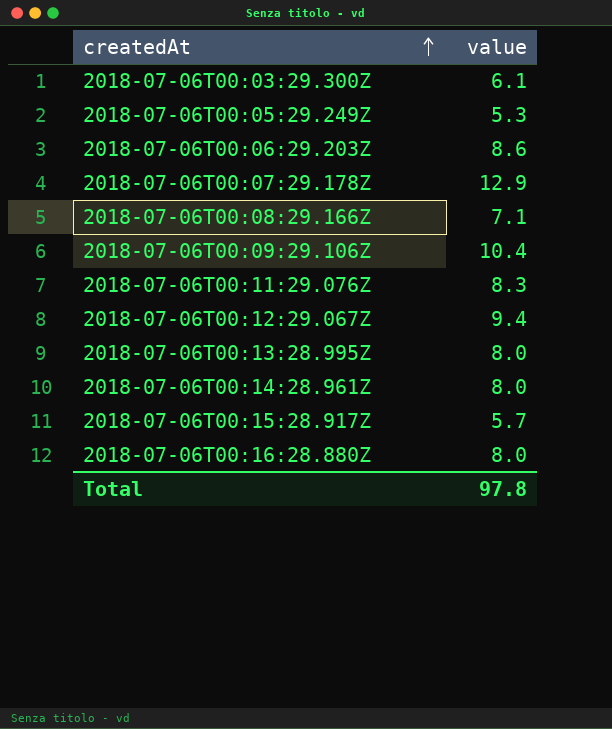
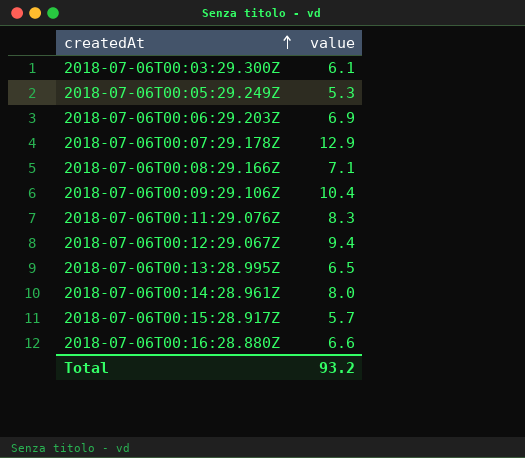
2018-07-06T00:06:29.203Z | value: 8.6 -> 6.9
2018-07-06T00:13:28.995Z | value: 8.0 -> 6.5
2018-07-06T00:16:28.880Z | value: 8.0 -> 6.6
Total | value: 97.8 -> 93.2

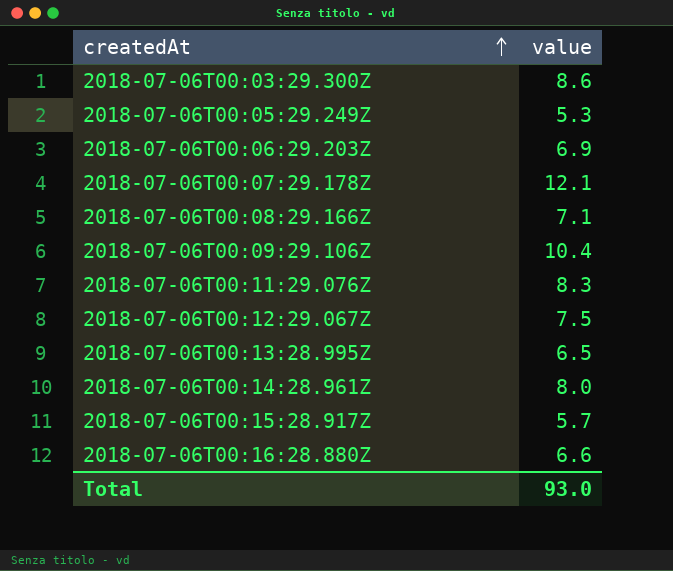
2018-07-06T00:03:29.300Z | value: 6.1 -> 8.6
2018-07-06T00:07:29.178Z | value: 12.9 -> 12.1
2018-07-06T00:12:29.067Z | value: 9.4 -> 7.5
Total | value: 93.2 -> 93.0

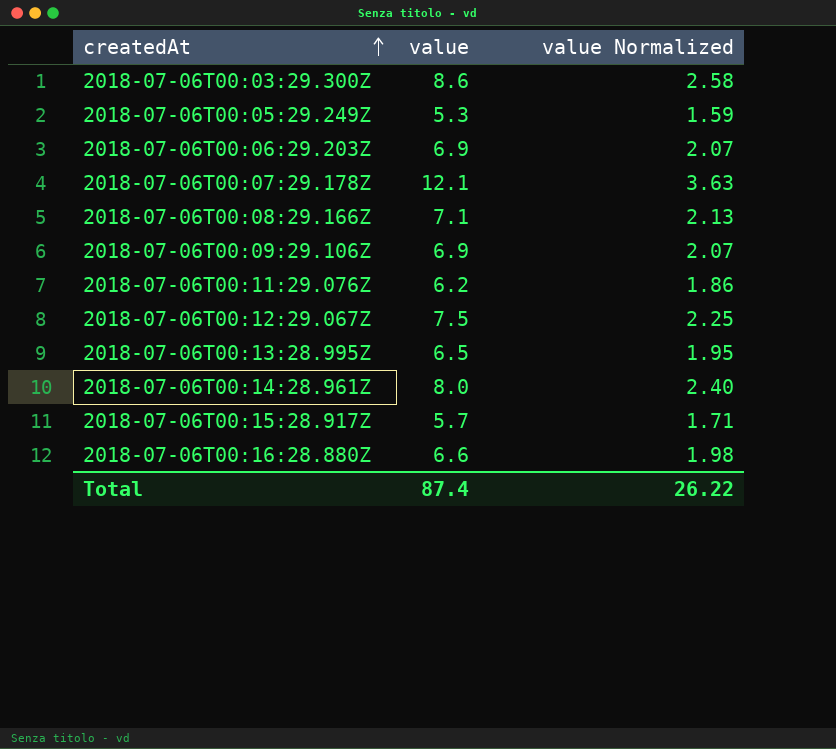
column value Normalized | formula: none -> [value] * 0.3
2018-07-06T00:09:29.106Z | value: 10.4 -> 6.9
2018-07-06T00:11:29.076Z | value: 8.3 -> 6.2
Total | value: 93.0 -> 87.4

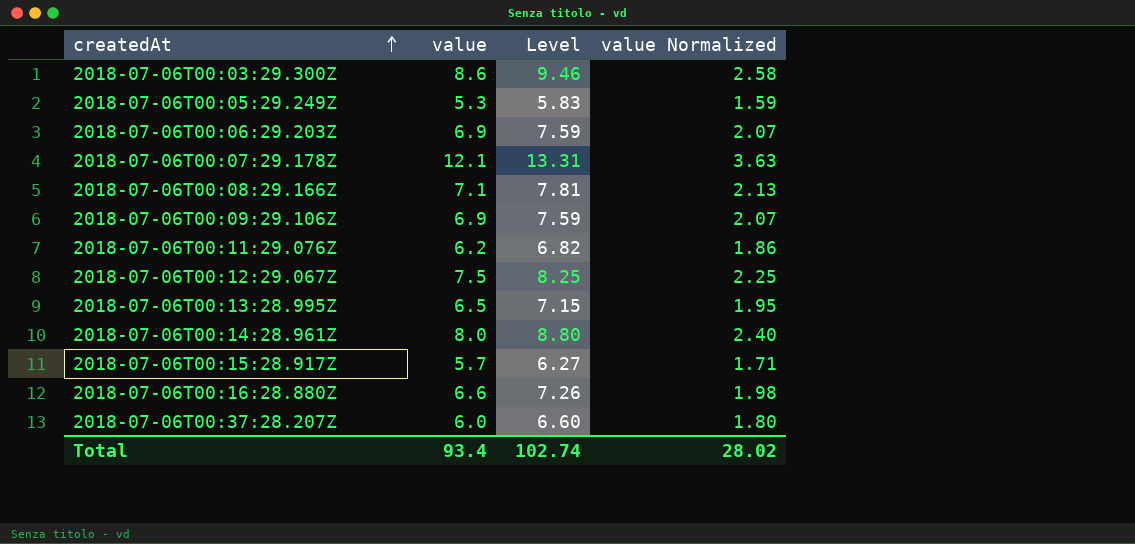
column Level | formula: none -> [value] * 1.1
row 2018-07-06T00:37:28.207Z: none -> 6.0 | 6.60 | 1.80
Total | value: 87.4 -> 93.4
Total | value Normalized: 26.22 -> 28.02

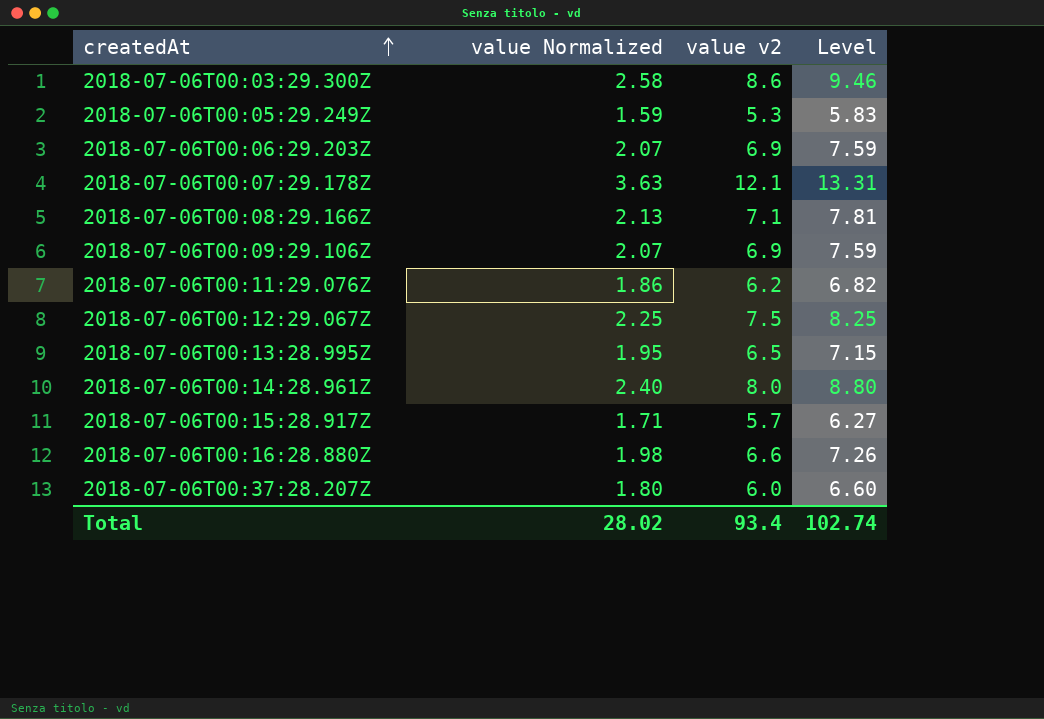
column value Normalized | position: 4 -> 2
column name: value -> value v2

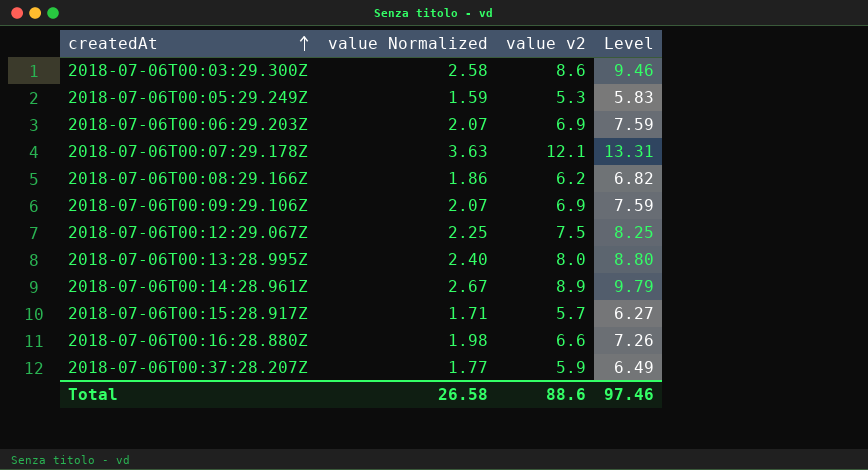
row 2018-07-06T00:11:29.076Z: 1.86 | 6.2 | 6.82 -> none
2018-07-06T00:08:29.166Z | value Normalized: 2.13 -> 1.86
2018-07-06T00:08:29.166Z | value v2: 7.1 -> 6.2
2018-07-06T00:08:29.166Z | Level: 7.81 -> 6.82
2018-07-06T00:13:28.995Z | value Normalized: 1.95 -> 2.40
2018-07-06T00:13:28.995Z | value v2: 6.5 -> 8.0
2018-07-06T00:13:28.995Z | Level: 7.15 -> 8.80
2018-07-06T00:14:28.961Z | value Normalized: 2.40 -> 2.67
2018-07-06T00:14:28.961Z | value v2: 8.0 -> 8.9
2018-07-06T00:14:28.961Z | Level: 8.80 -> 9.79
2018-07-06T00:37:28.207Z | value Normalized: 1.80 -> 1.77
2018-07-06T00:37:28.207Z | value v2: 6.0 -> 5.9
2018-07-06T00:37:28.207Z | Level: 6.60 -> 6.49
Total | value Normalized: 28.02 -> 26.58
Total | value v2: 93.4 -> 88.6
Total | Level: 102.74 -> 97.46

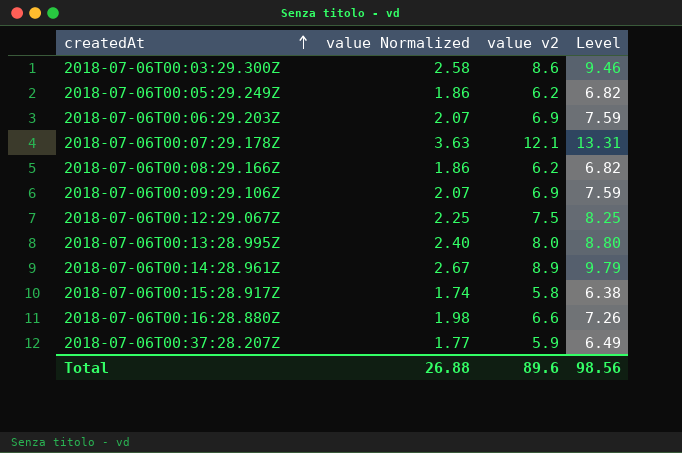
2018-07-06T00:05:29.249Z | value Normalized: 1.59 -> 1.86
2018-07-06T00:05:29.249Z | value v2: 5.3 -> 6.2
2018-07-06T00:05:29.249Z | Level: 5.83 -> 6.82
2018-07-06T00:15:28.917Z | value Normalized: 1.71 -> 1.74
2018-07-06T00:15:28.917Z | value v2: 5.7 -> 5.8
2018-07-06T00:15:28.917Z | Level: 6.27 -> 6.38
Total | value Normalized: 26.58 -> 26.88
Total | value v2: 88.6 -> 89.6
Total | Level: 97.46 -> 98.56

